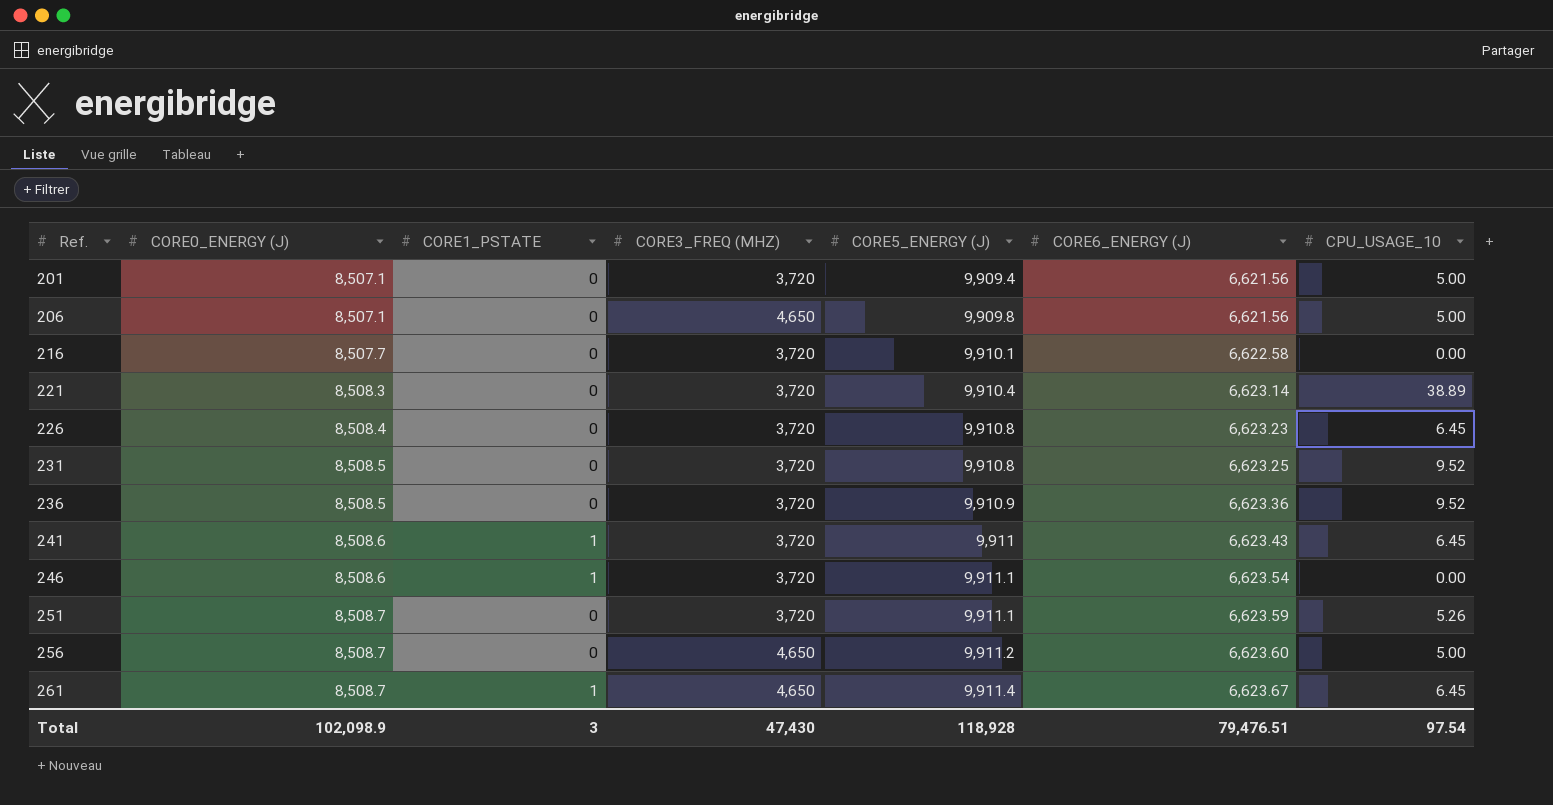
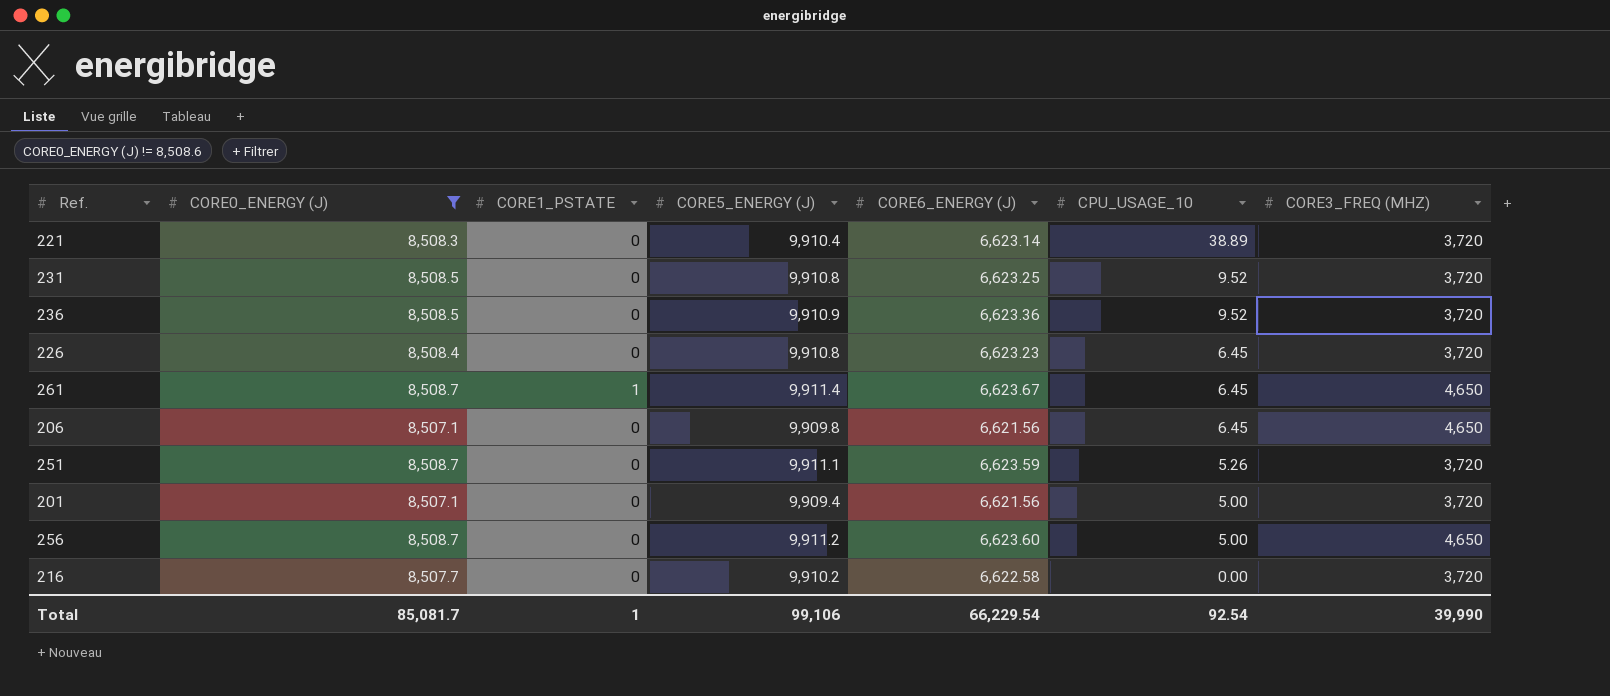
filter: none -> CORE0_ENERGY (J) != 8,508.6
row order: Ref. ascending -> CPU_USAGE_10 descending
column CORE3_FREQ (MHZ) | position: 4 -> 7
206 | CPU_USAGE_10: 5.00 -> 6.45
216 | CORE5_ENERGY (J): 9,910.1 -> 9,910.2
Total | CORE0_ENERGY (J): 102,098.9 -> 85,081.7
Total | CORE1_PSTATE: 3 -> 1
Total | CORE5_ENERGY (J): 118,928 -> 99,106
Total | CORE6_ENERGY (J): 79,476.51 -> 66,229.54
Total | CPU_USAGE_10: 97.54 -> 92.54
Total | CORE3_FREQ (MHZ): 47,430 -> 39,990

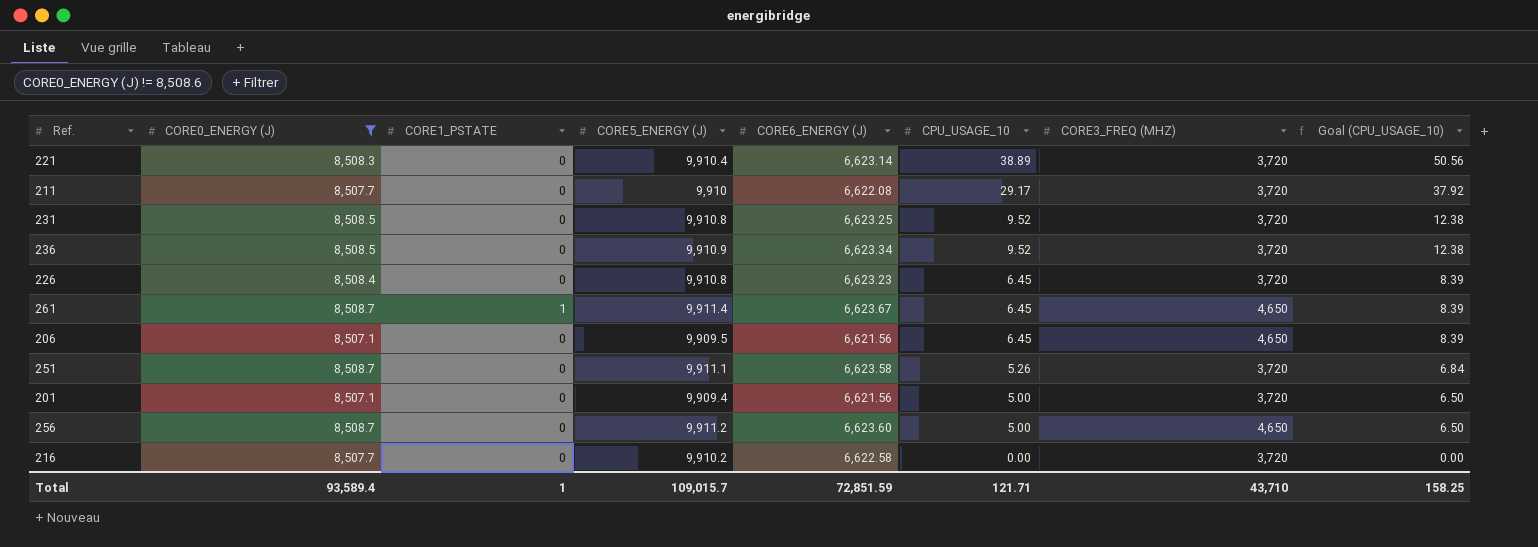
column Goal (CPU_USAGE_10) | formula: none -> [CPU_USAGE_10] * 1.3
row 211: none -> 8,507.7 | 0 | 9,910 | 6,622.08 | 29.17 | 3,720 | 37.92
236 | CORE6_ENERGY (J): 6,623.36 -> 6,623.34
206 | CORE5_ENERGY (J): 9,909.8 -> 9,909.5
251 | CORE6_ENERGY (J): 6,623.59 -> 6,623.58
Total | CORE0_ENERGY (J): 85,081.7 -> 93,589.4
Total | CORE5_ENERGY (J): 99,106 -> 109,015.7
Total | CORE6_ENERGY (J): 66,229.54 -> 72,851.59
Total | CPU_USAGE_10: 92.54 -> 121.71
Total | CORE3_FREQ (MHZ): 39,990 -> 43,710

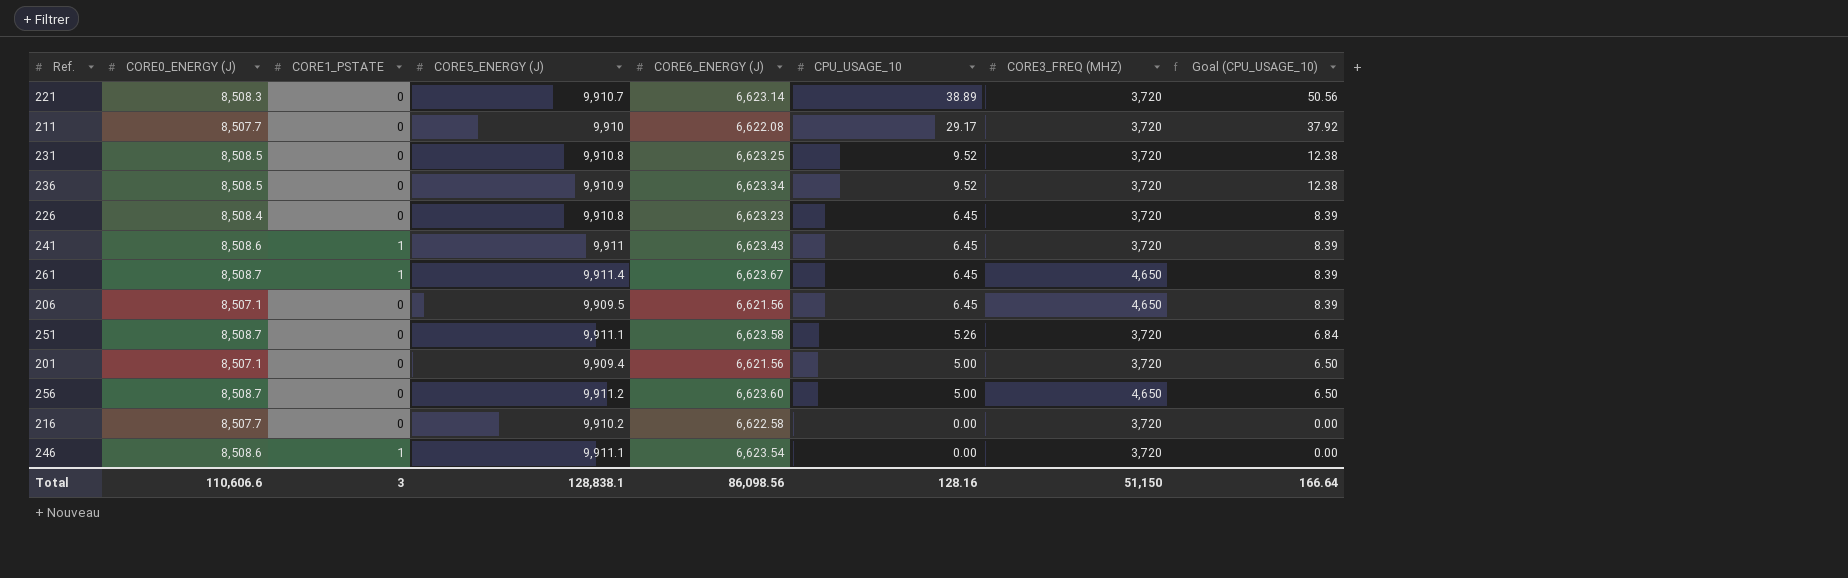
filter: CORE0_ENERGY (J) != 8,508.6 -> none
221 | CORE5_ENERGY (J): 9,910.4 -> 9,910.7
Total | CORE0_ENERGY (J): 93,589.4 -> 110,606.6
Total | CORE1_PSTATE: 1 -> 3
Total | CORE5_ENERGY (J): 109,015.7 -> 128,838.1
Total | CORE6_ENERGY (J): 72,851.59 -> 86,098.56
Total | CPU_USAGE_10: 121.71 -> 128.16
Total | CORE3_FREQ (MHZ): 43,710 -> 51,150
Total | Goal (CPU_USAGE_10): 158.25 -> 166.64

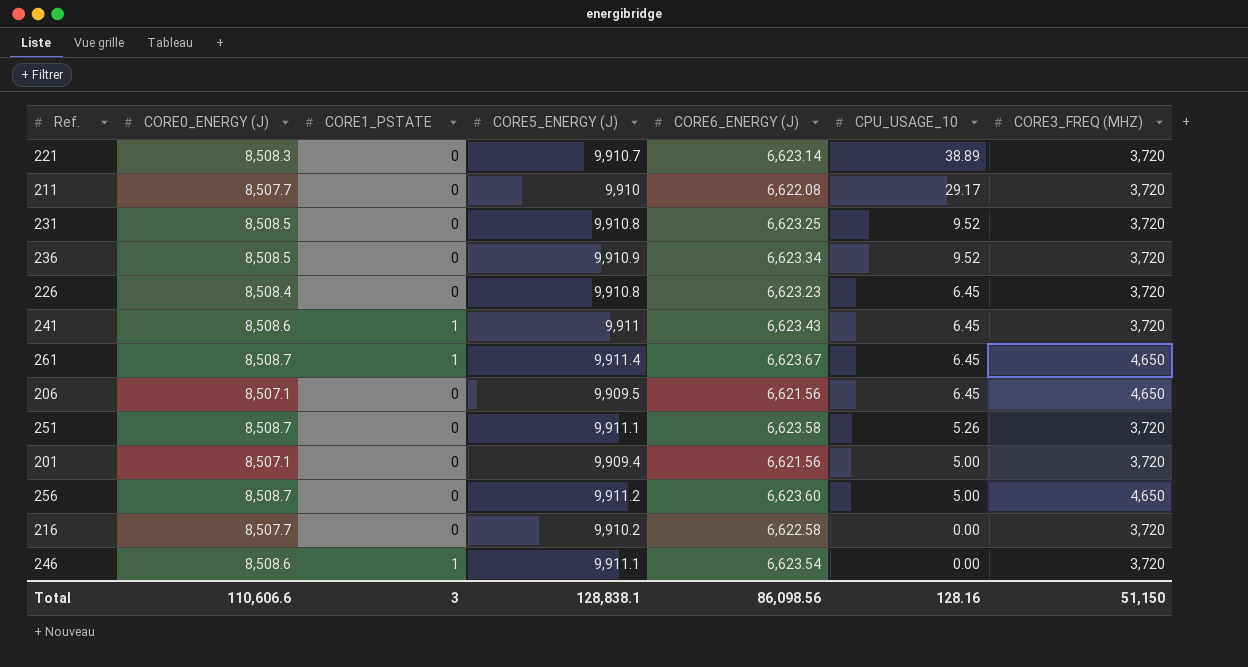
column Goal (CPU_USAGE_10) | formula: [CPU_USAGE_10] * 1.3 -> none

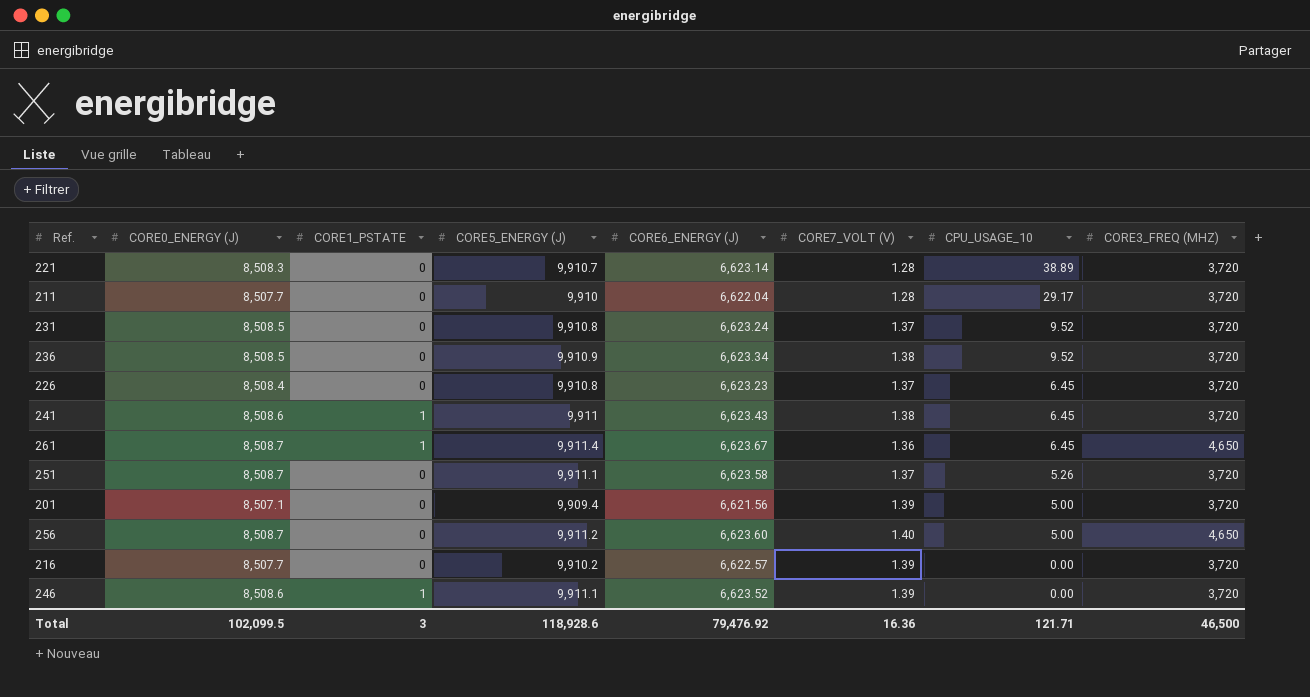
column CORE7_VOLT (V) | position: none -> 6
row 206: 8,507.1 | 0 | 9,909.5 | 6,621.56 | 6.45 | 4,650 -> none
211 | CORE6_ENERGY (J): 6,622.08 -> 6,622.04
231 | CORE6_ENERGY (J): 6,623.25 -> 6,623.24
216 | CORE6_ENERGY (J): 6,622.58 -> 6,622.57
246 | CORE6_ENERGY (J): 6,623.54 -> 6,623.52
Total | CORE0_ENERGY (J): 110,606.6 -> 102,099.5
Total | CORE5_ENERGY (J): 128,838.1 -> 118,928.6
Total | CORE6_ENERGY (J): 86,098.56 -> 79,476.92
Total | CPU_USAGE_10: 128.16 -> 121.71
Total | CORE3_FREQ (MHZ): 51,150 -> 46,500

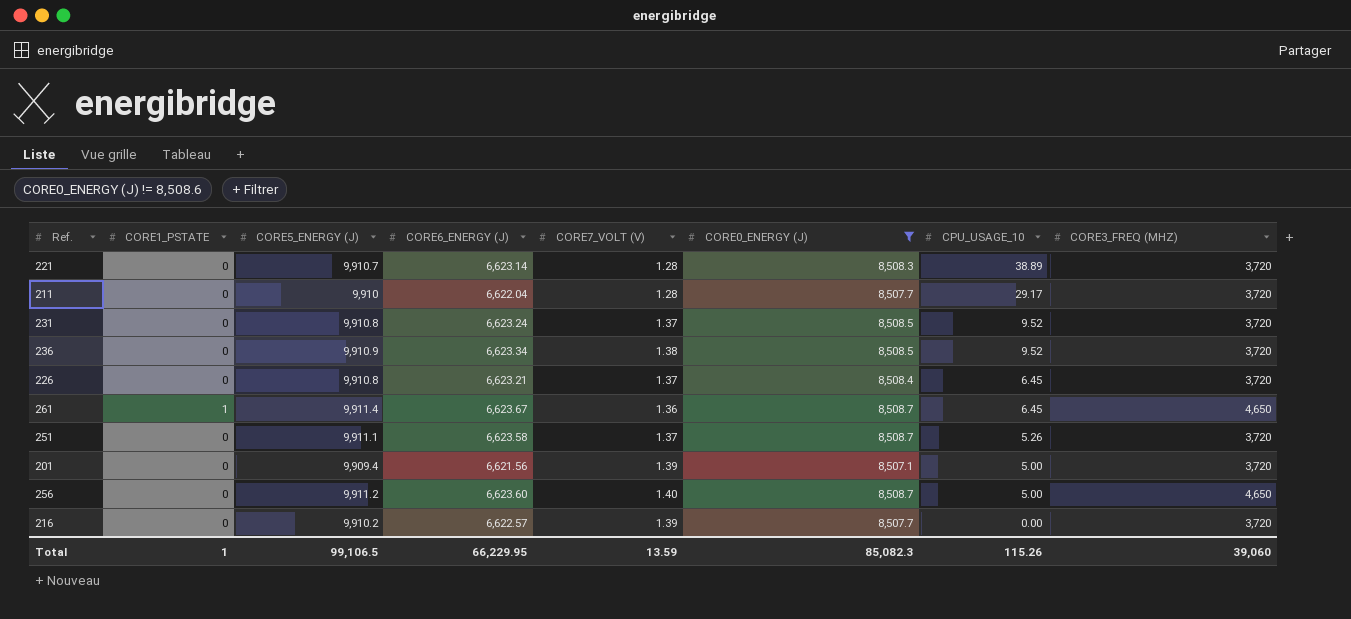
filter: none -> CORE0_ENERGY (J) != 8,508.6
column CORE0_ENERGY (J) | position: 2 -> 6
226 | CORE6_ENERGY (J): 6,623.23 -> 6,623.21
Total | CORE1_PSTATE: 3 -> 1
Total | CORE5_ENERGY (J): 118,928.6 -> 99,106.5
Total | CORE6_ENERGY (J): 79,476.92 -> 66,229.95
Total | CORE7_VOLT (V): 16.36 -> 13.59
Total | CORE0_ENERGY (J): 102,099.5 -> 85,082.3
Total | CPU_USAGE_10: 121.71 -> 115.26
Total | CORE3_FREQ (MHZ): 46,500 -> 39,060

